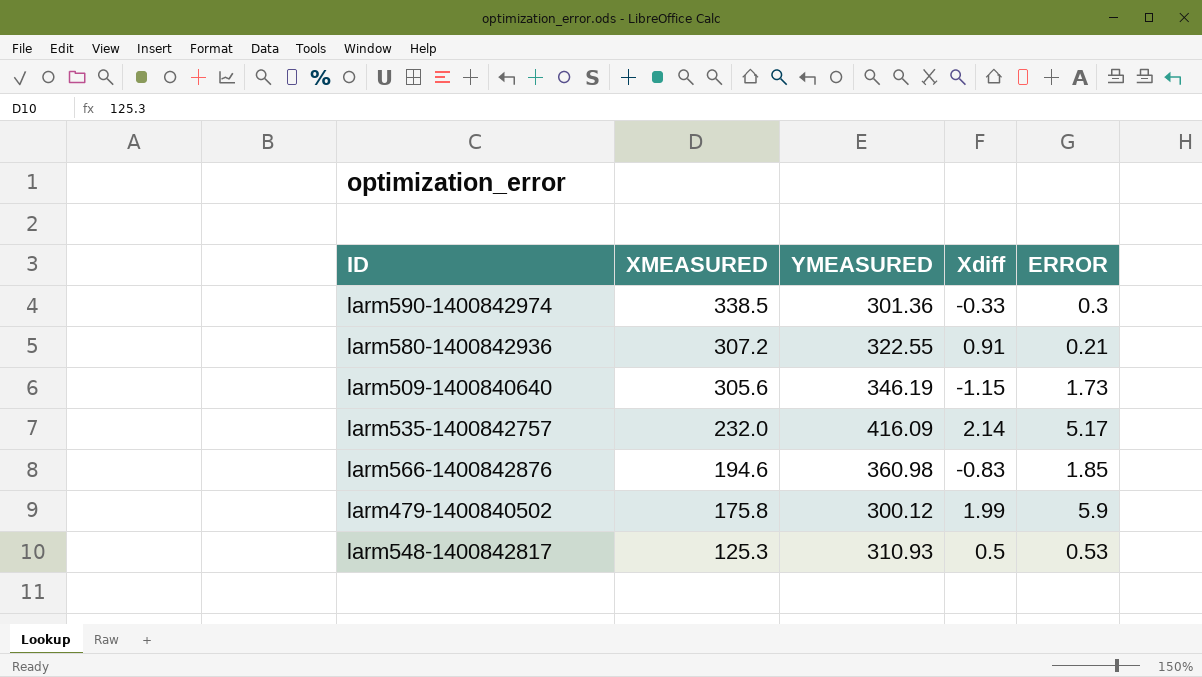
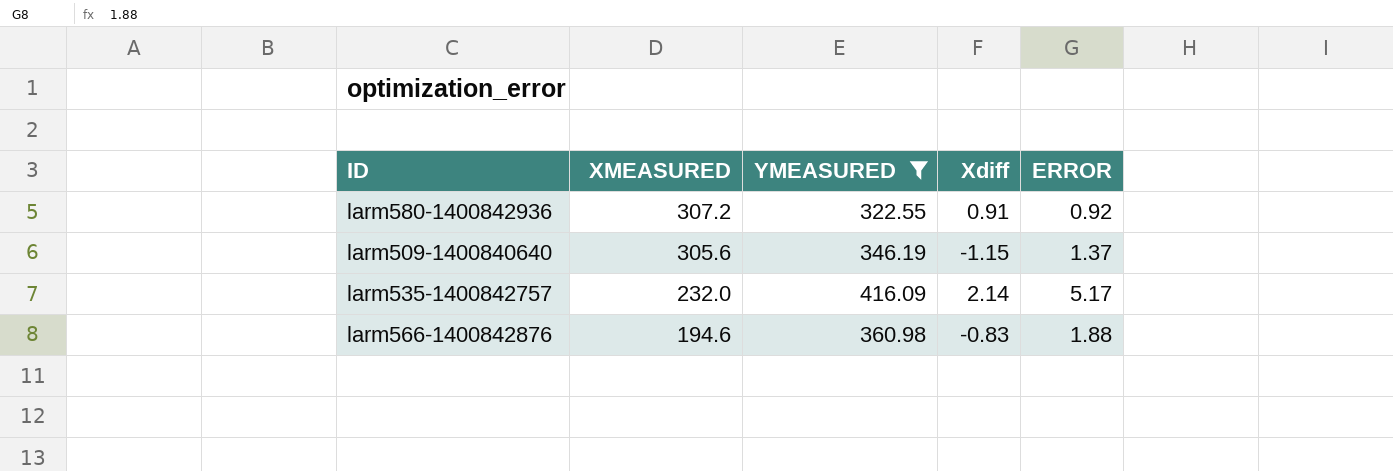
filter: none -> YMEASURED >= 322.55
larm580-1400842936 | ERROR: 0.21 -> 0.92
larm509-1400840640 | ERROR: 1.73 -> 1.37
larm566-1400842876 | ERROR: 1.85 -> 1.88

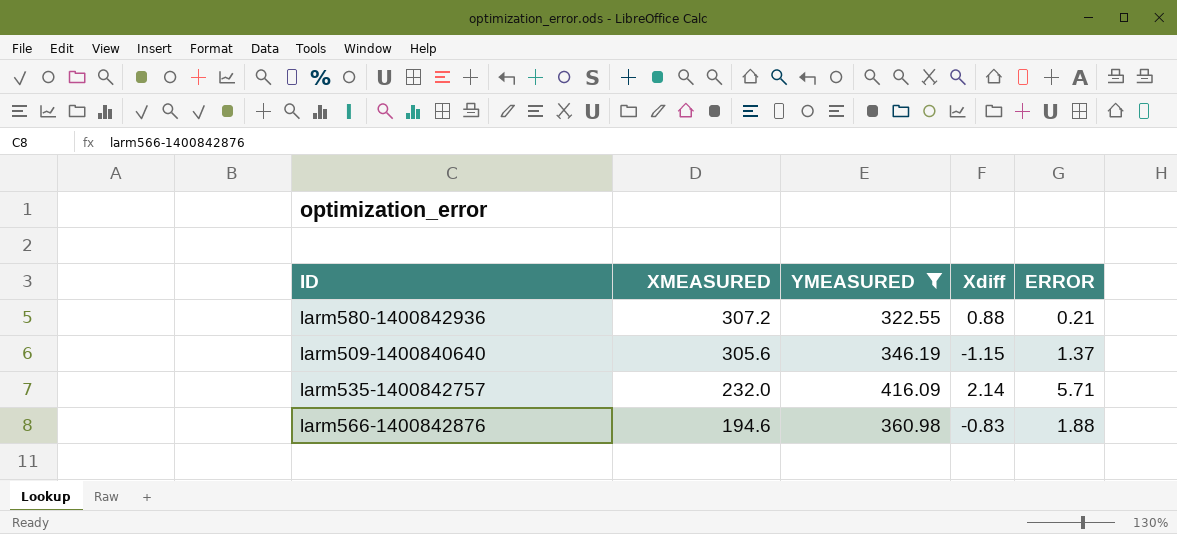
larm580-1400842936 | Xdiff: 0.91 -> 0.88
larm580-1400842936 | ERROR: 0.92 -> 0.21
larm535-1400842757 | ERROR: 5.17 -> 5.71

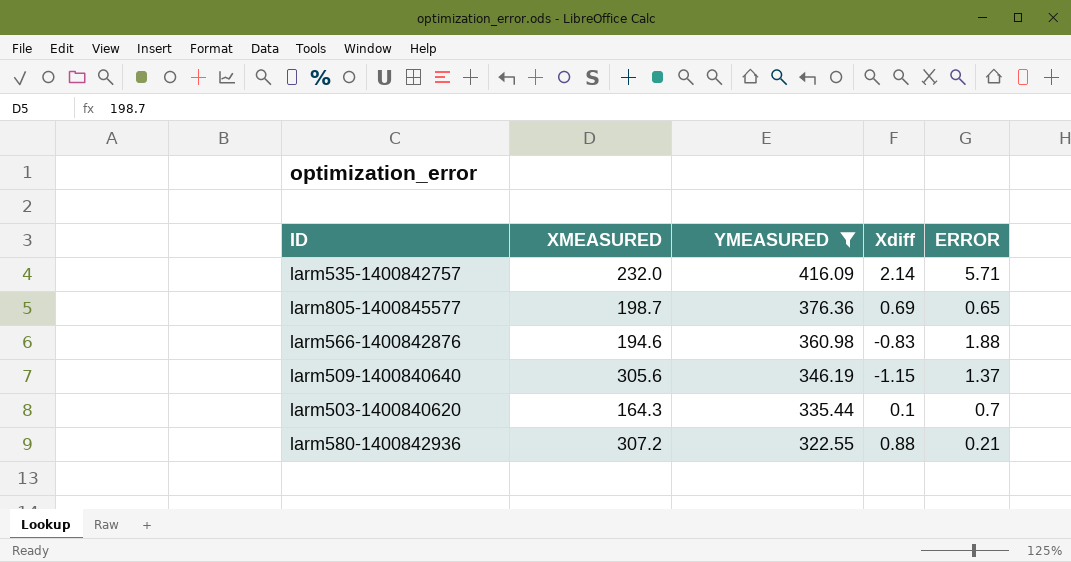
row order: XMEASURED descending -> YMEASURED descending
row larm805-1400845577: none -> 198.7 | 376.36 | 0.69 | 0.65
row larm503-1400840620: none -> 164.3 | 335.44 | 0.1 | 0.7

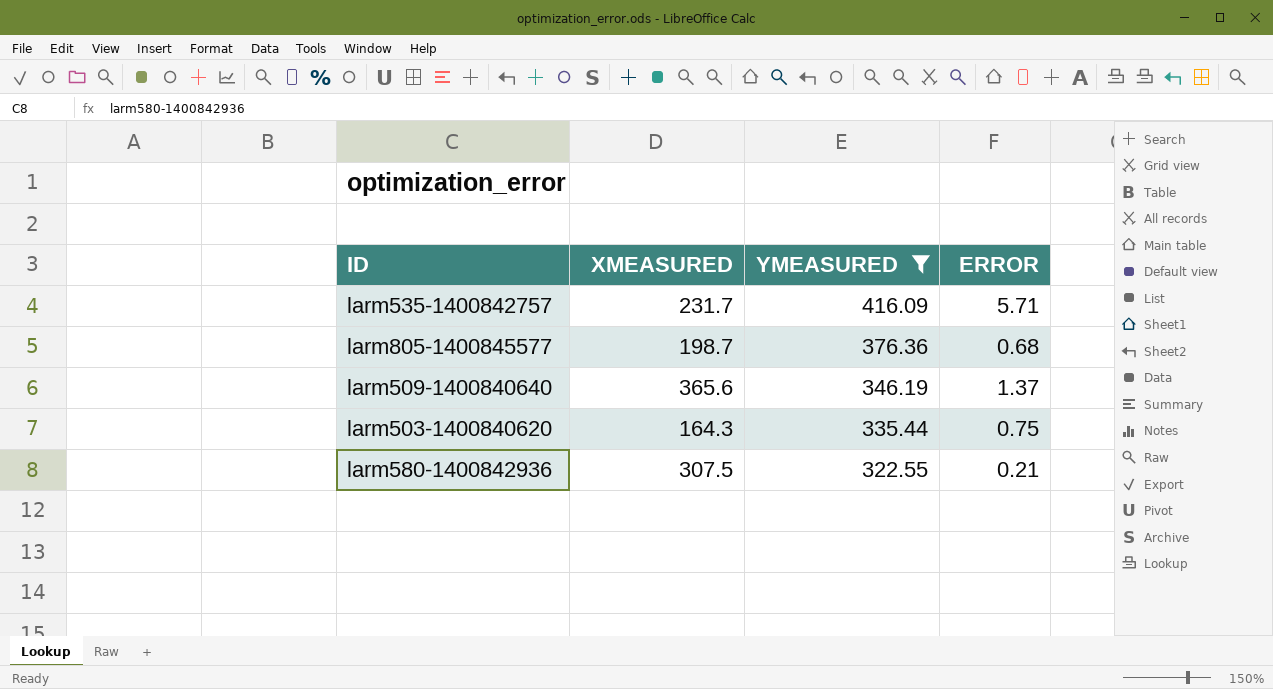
column Xdiff | position: 4 -> none
row larm566-1400842876: 194.6 | 360.98 | -0.83 | 1.88 -> none
larm535-1400842757 | XMEASURED: 232.0 -> 231.7
larm805-1400845577 | ERROR: 0.65 -> 0.68
larm509-1400840640 | XMEASURED: 305.6 -> 365.6
larm503-1400840620 | ERROR: 0.7 -> 0.75
larm580-1400842936 | XMEASURED: 307.2 -> 307.5

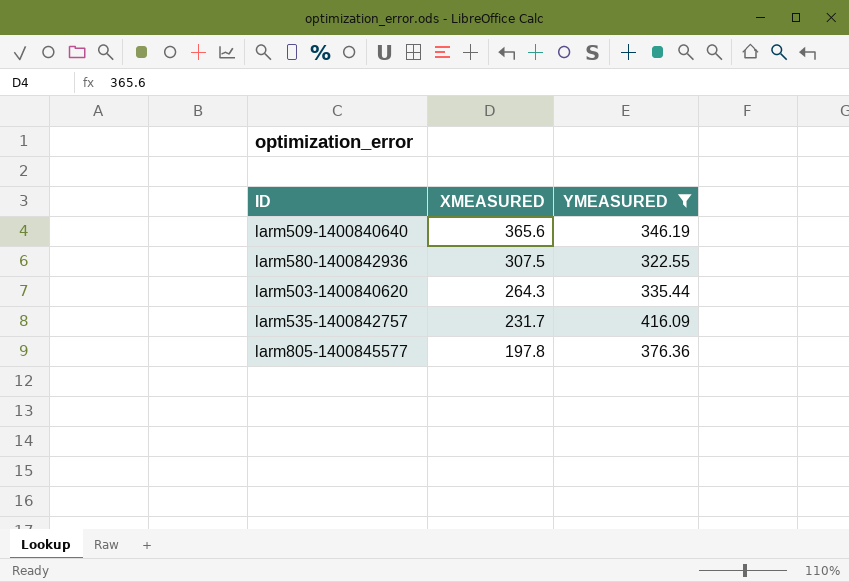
row order: YMEASURED descending -> XMEASURED descending
column ERROR | position: 4 -> none
larm503-1400840620 | XMEASURED: 164.3 -> 264.3
larm805-1400845577 | XMEASURED: 198.7 -> 197.8

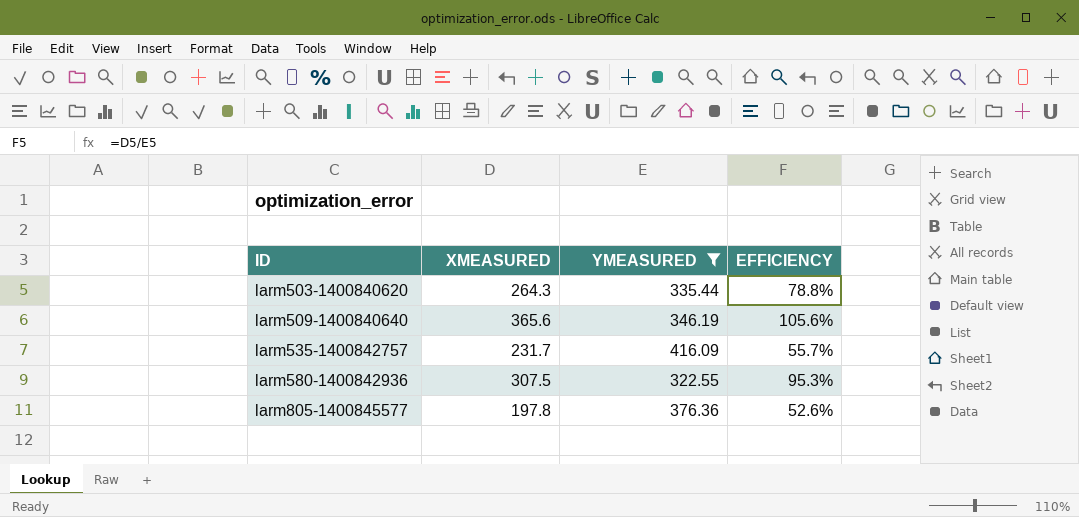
row order: XMEASURED descending -> ID ascending
column EFFICIENCY | formula: none -> [XMEASURED] / [YMEASURED]

